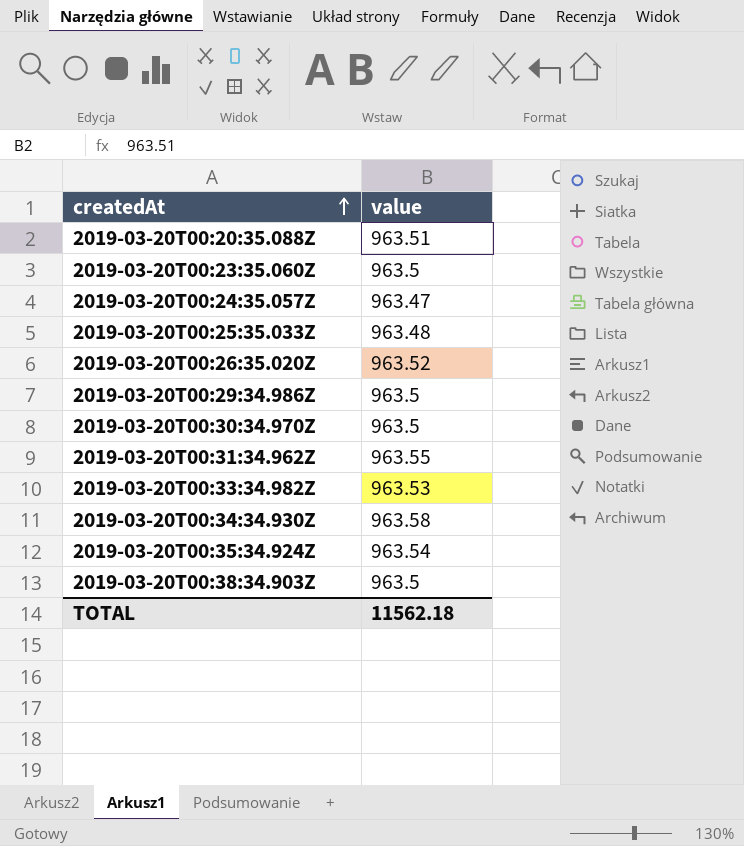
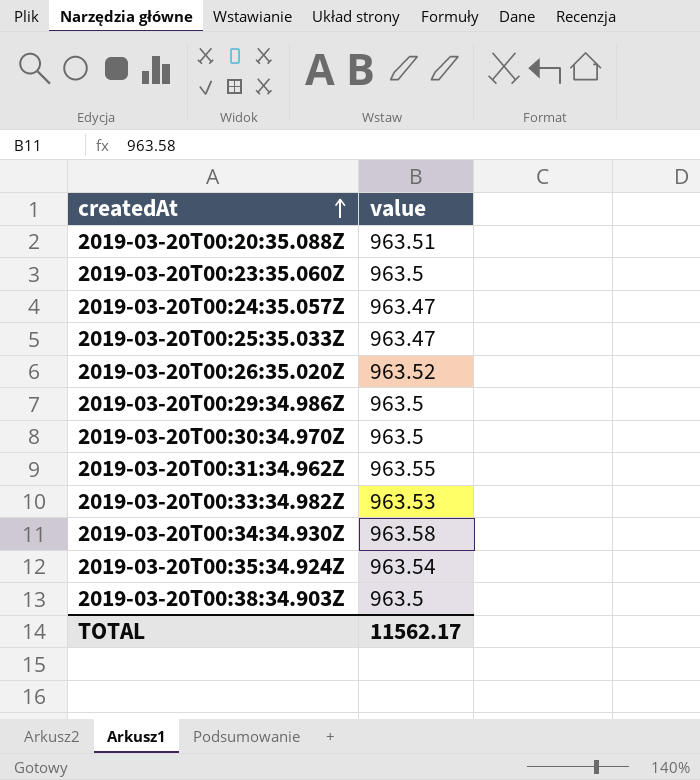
2019-03-20T00:25:35.033Z | value: 963.48 -> 963.47
TOTAL | value: 11562.18 -> 11562.17

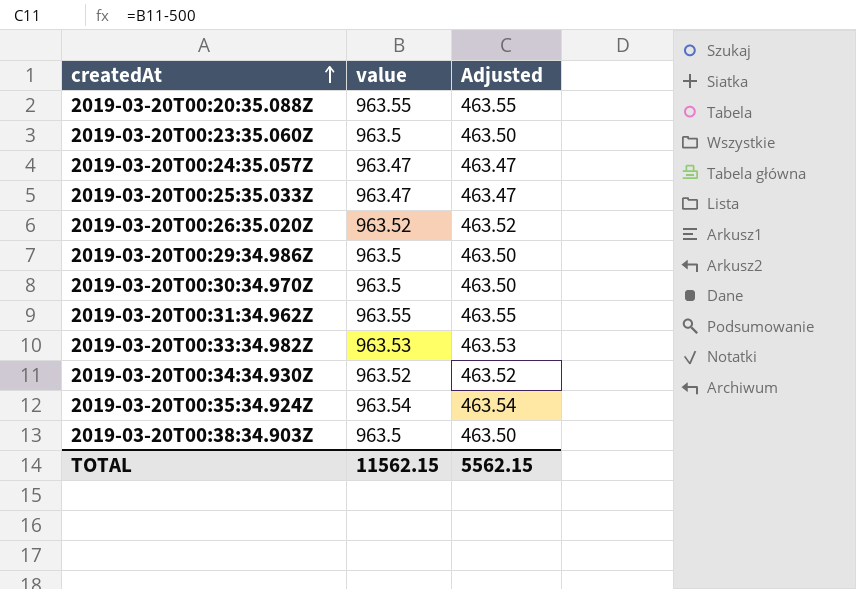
column Adjusted | formula: none -> [value] - 500
2019-03-20T00:20:35.088Z | value: 963.51 -> 963.55
2019-03-20T00:34:34.930Z | value: 963.58 -> 963.52
TOTAL | value: 11562.17 -> 11562.15

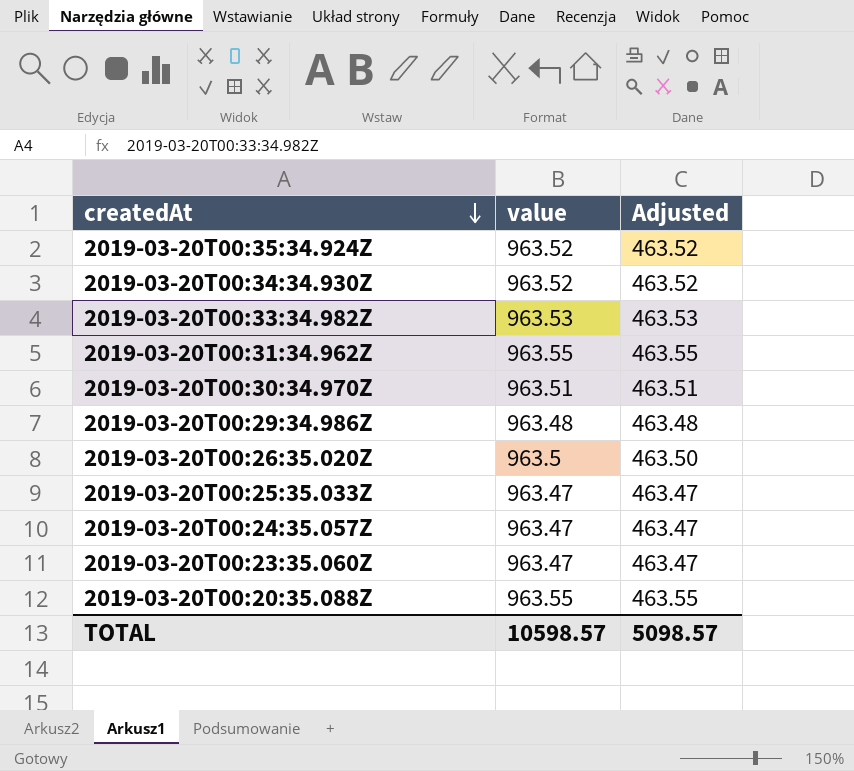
row order: createdAt ascending -> createdAt descending
row 2019-03-20T00:38:34.903Z: 963.5 | 463.50 -> none
2019-03-20T00:35:34.924Z | value: 963.54 -> 963.52
2019-03-20T00:35:34.924Z | Adjusted: 463.54 -> 463.52
2019-03-20T00:30:34.970Z | value: 963.5 -> 963.51
2019-03-20T00:30:34.970Z | Adjusted: 463.50 -> 463.51
2019-03-20T00:29:34.986Z | value: 963.5 -> 963.48
2019-03-20T00:29:34.986Z | Adjusted: 463.50 -> 463.48
2019-03-20T00:26:35.020Z | value: 963.52 -> 963.5
2019-03-20T00:26:35.020Z | Adjusted: 463.52 -> 463.50
2019-03-20T00:23:35.060Z | value: 963.5 -> 963.47
2019-03-20T00:23:35.060Z | Adjusted: 463.50 -> 463.47
TOTAL | value: 11562.15 -> 10598.57
TOTAL | Adjusted: 5562.15 -> 5098.57

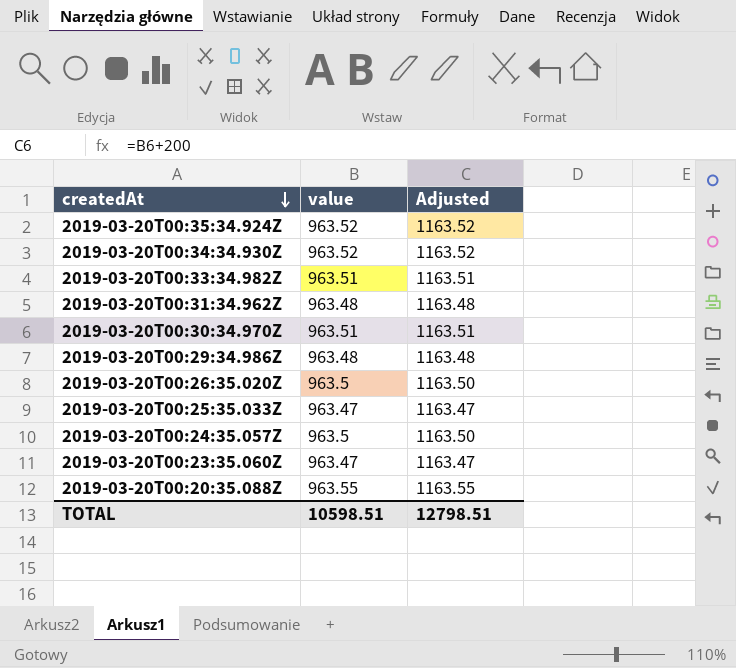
column Adjusted | formula: [value] - 500 -> [value] + 200
2019-03-20T00:33:34.982Z | value: 963.53 -> 963.51
2019-03-20T00:31:34.962Z | value: 963.55 -> 963.48
2019-03-20T00:24:35.057Z | value: 963.47 -> 963.5
TOTAL | value: 10598.57 -> 10598.51
TOTAL | Adjusted: 5098.57 -> 12798.51

